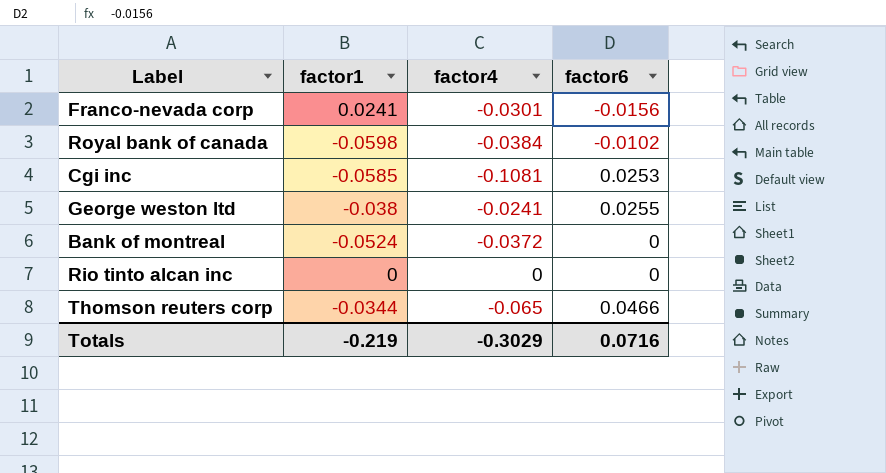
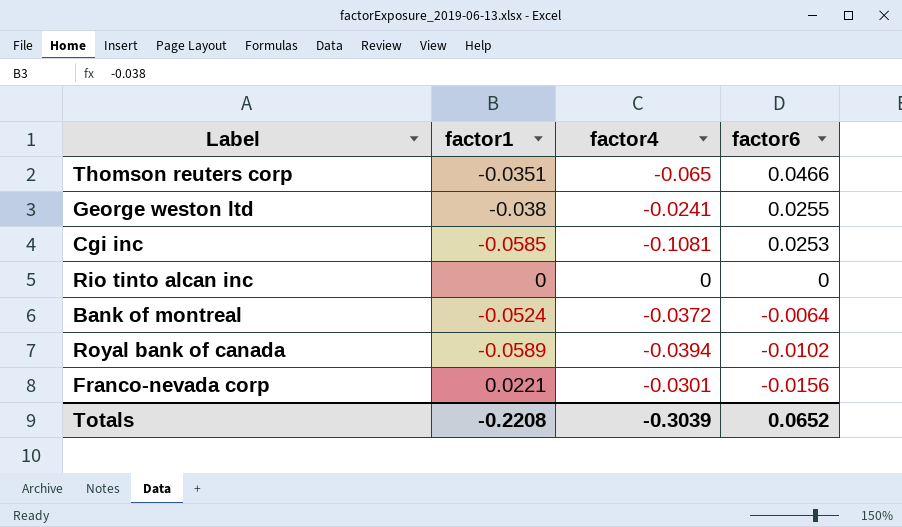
row order: none -> factor6 descending
Thomson reuters corp | factor1: -0.0344 -> -0.0351
Bank of montreal | factor6: 0 -> -0.0064
Royal bank of canada | factor1: -0.0598 -> -0.0589
Royal bank of canada | factor4: -0.0384 -> -0.0394
Franco-nevada corp | factor1: 0.0241 -> 0.0221
Totals | factor1: -0.219 -> -0.2208
Totals | factor4: -0.3029 -> -0.3039
Totals | factor6: 0.0716 -> 0.0652

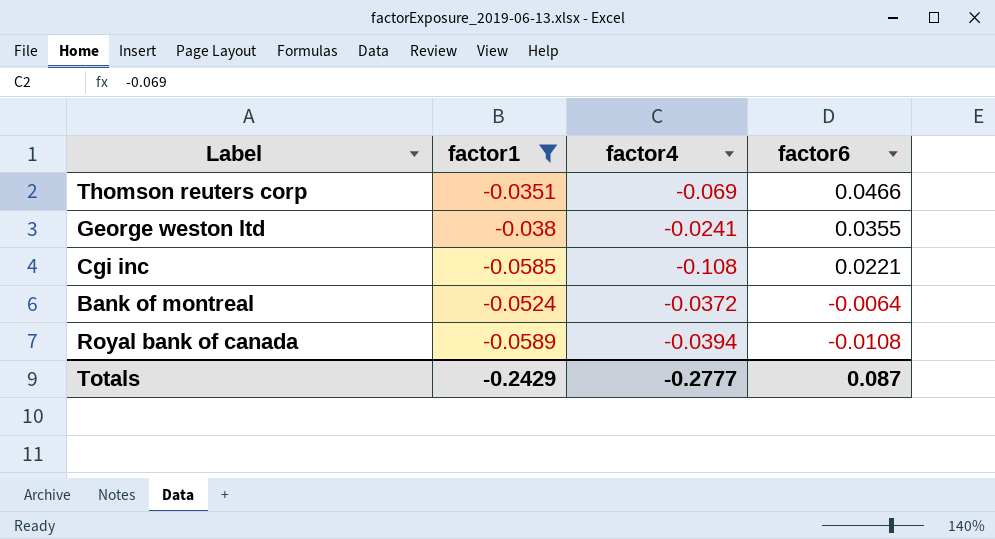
filter: none -> factor1 <= -0.0351
Thomson reuters corp | factor4: -0.065 -> -0.069
George weston ltd | factor6: 0.0255 -> 0.0355
Cgi inc | factor4: -0.1081 -> -0.108
Cgi inc | factor6: 0.0253 -> 0.0221
Royal bank of canada | factor6: -0.0102 -> -0.0108
Totals | factor1: -0.2208 -> -0.2429
Totals | factor4: -0.3039 -> -0.2777
Totals | factor6: 0.0652 -> 0.087

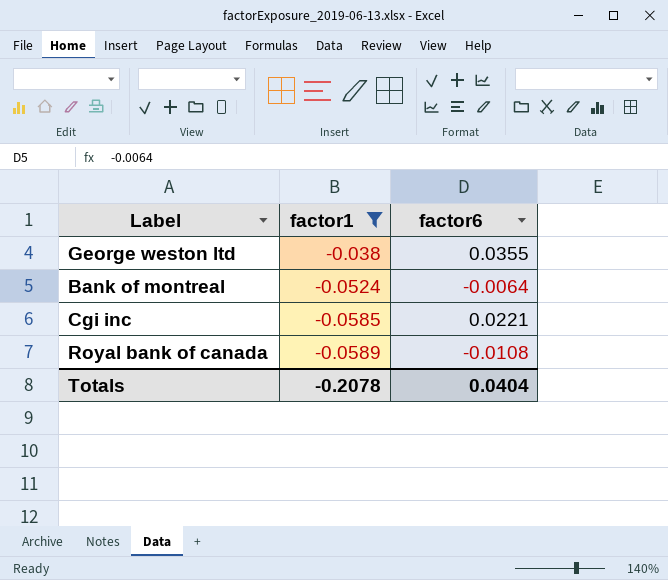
row order: factor6 descending -> factor1 descending
column factor4 | position: 3 -> none
row Thomson reuters corp: -0.0351 | -0.069 | 0.0466 -> none
Totals | factor1: -0.2429 -> -0.2078
Totals | factor6: 0.087 -> 0.0404

